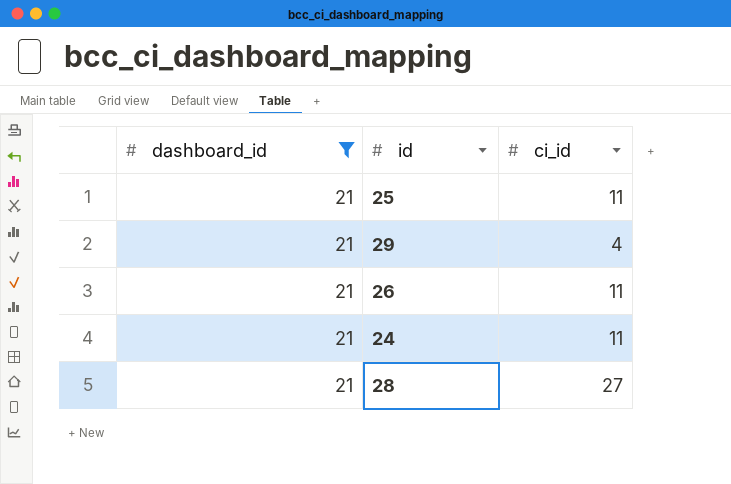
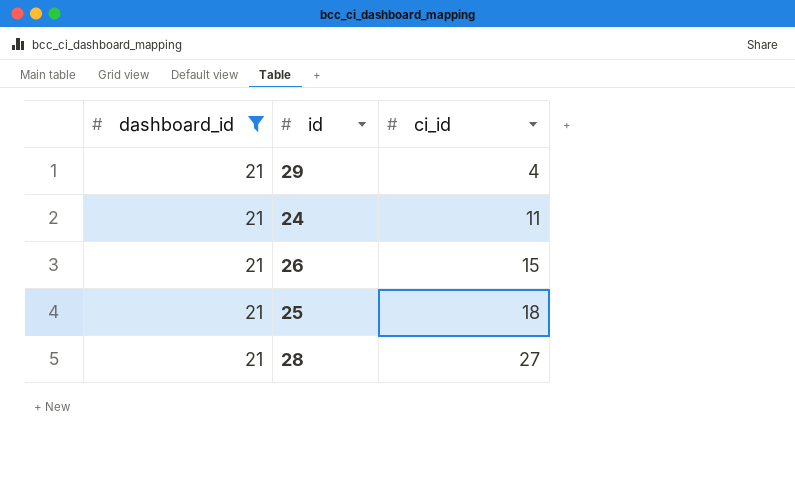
row order: none -> ci_id ascending
26 | ci_id: 11 -> 15
25 | ci_id: 11 -> 18

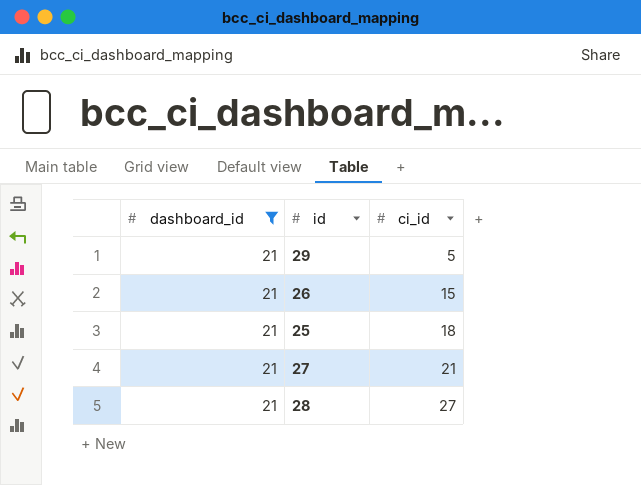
row 24: 21 | 11 -> none
29 | ci_id: 4 -> 5
row 27: none -> 21 | 21

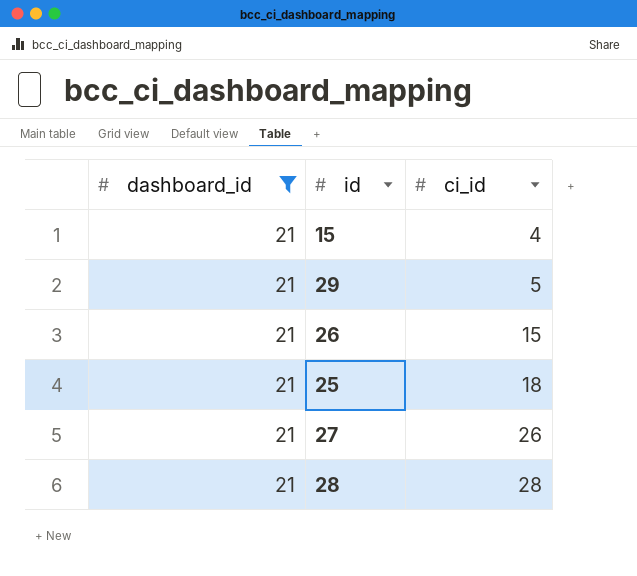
row 15: none -> 21 | 4
27 | ci_id: 21 -> 26
28 | ci_id: 27 -> 28

